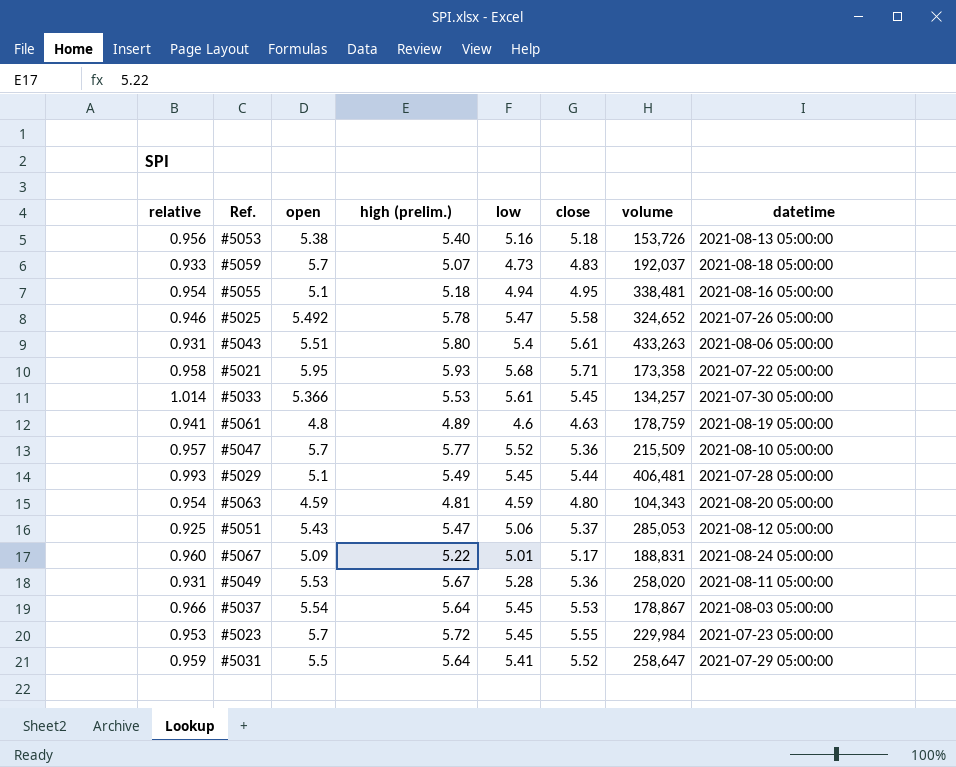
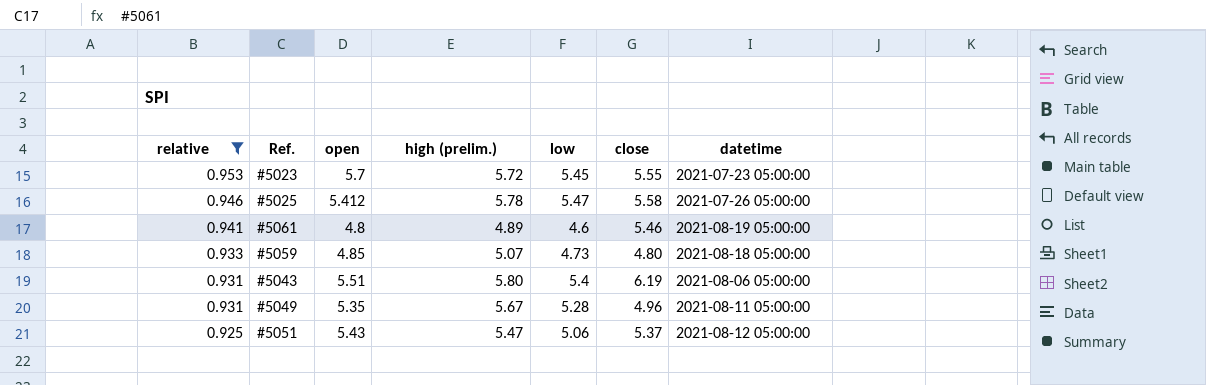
filter: none -> relative <= 0.953
row order: none -> relative descending
column volume | position: 7 -> none
#5025 | open: 5.492 -> 5.412
#5061 | close: 4.63 -> 5.46
#5059 | open: 5.7 -> 4.85
#5059 | close: 4.83 -> 4.80
#5043 | close: 5.61 -> 6.19
#5049 | open: 5.53 -> 5.35
#5049 | close: 5.36 -> 4.96

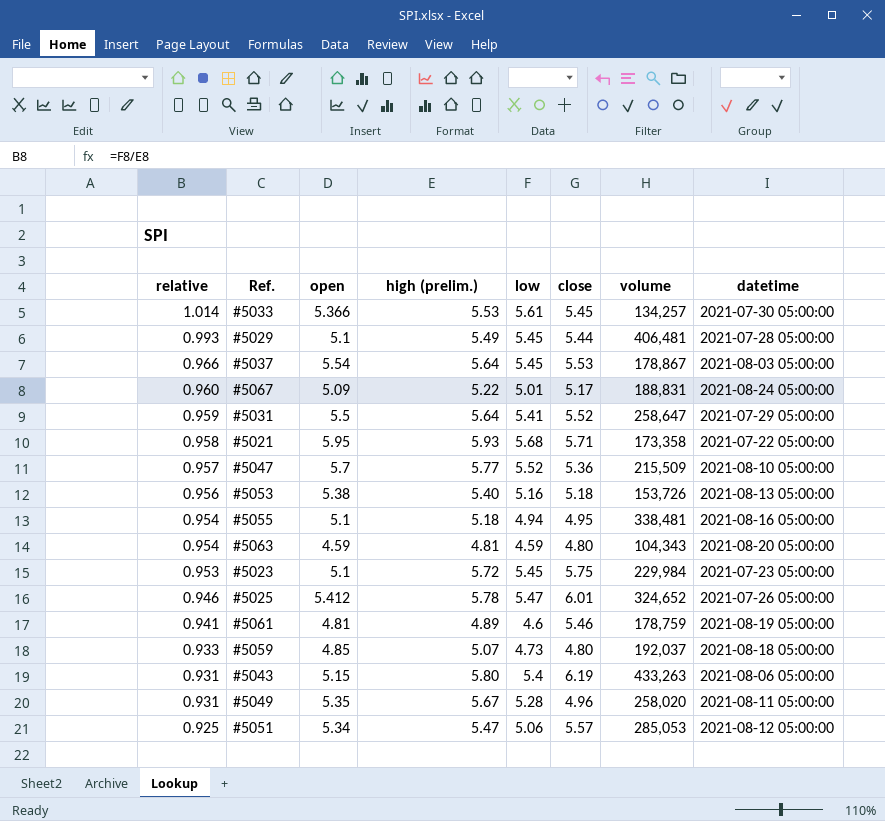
filter: relative <= 0.953 -> none
column volume | position: none -> 7
#5023 | open: 5.7 -> 5.1
#5023 | close: 5.55 -> 5.75
#5025 | close: 5.58 -> 6.01
#5061 | open: 4.8 -> 4.81
#5043 | open: 5.51 -> 5.15
#5051 | open: 5.43 -> 5.34
#5051 | close: 5.37 -> 5.57

